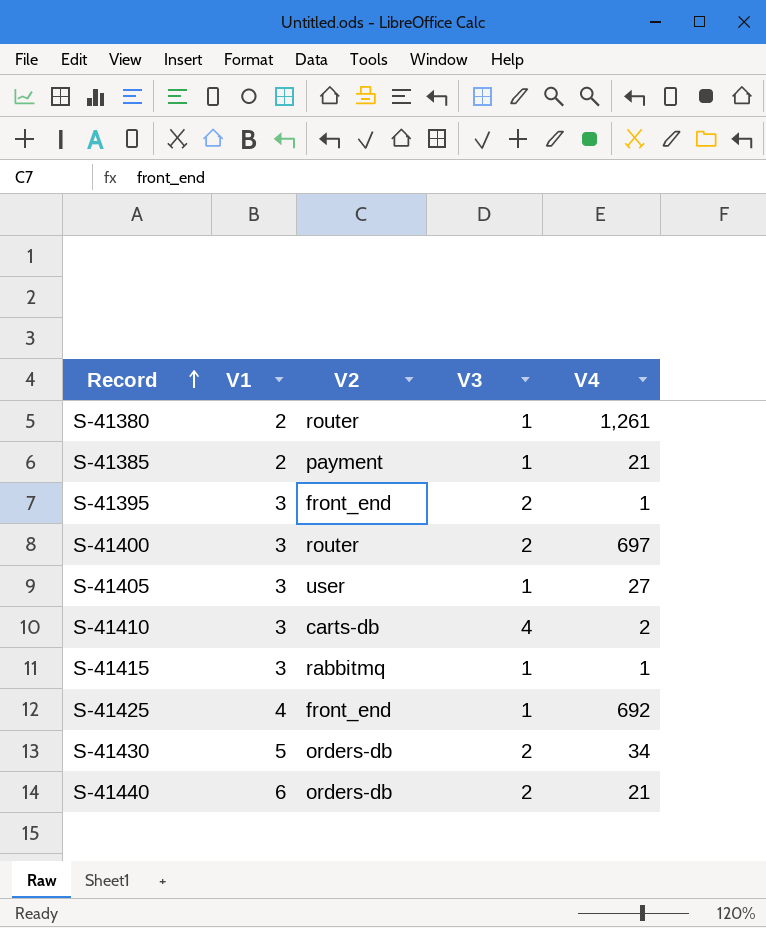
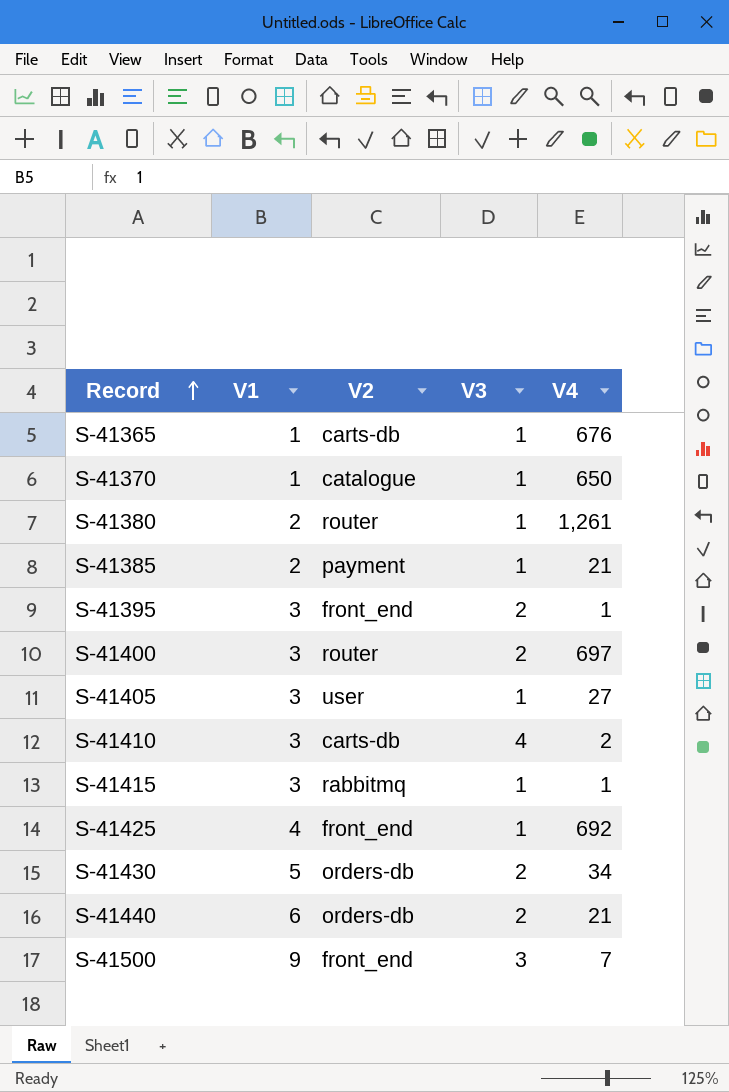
row S-41365: none -> 1 | carts-db | 1 | 676
row S-41370: none -> 1 | catalogue | 1 | 650
row S-41500: none -> 9 | front_end | 3 | 7

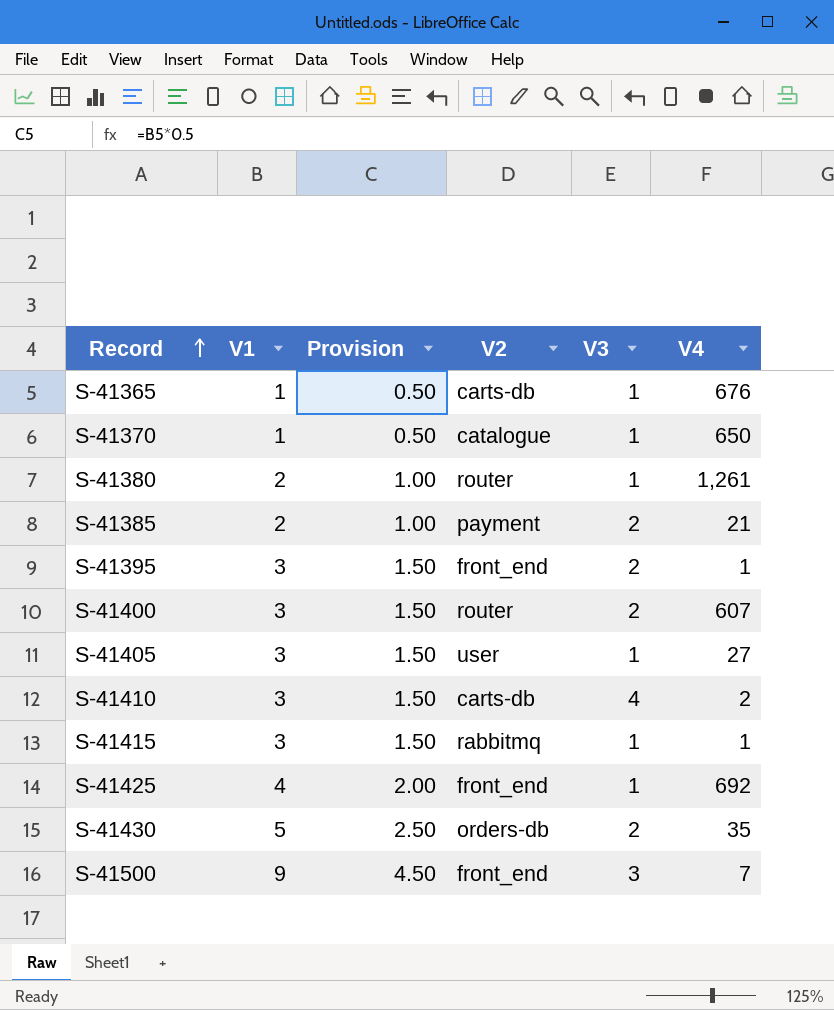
column Provision | formula: none -> [V1] * 0.5
row S-41440: 6 | orders-db | 2 | 21 -> none
S-41385 | V3: 1 -> 2
S-41400 | V4: 697 -> 607
S-41430 | V4: 34 -> 35

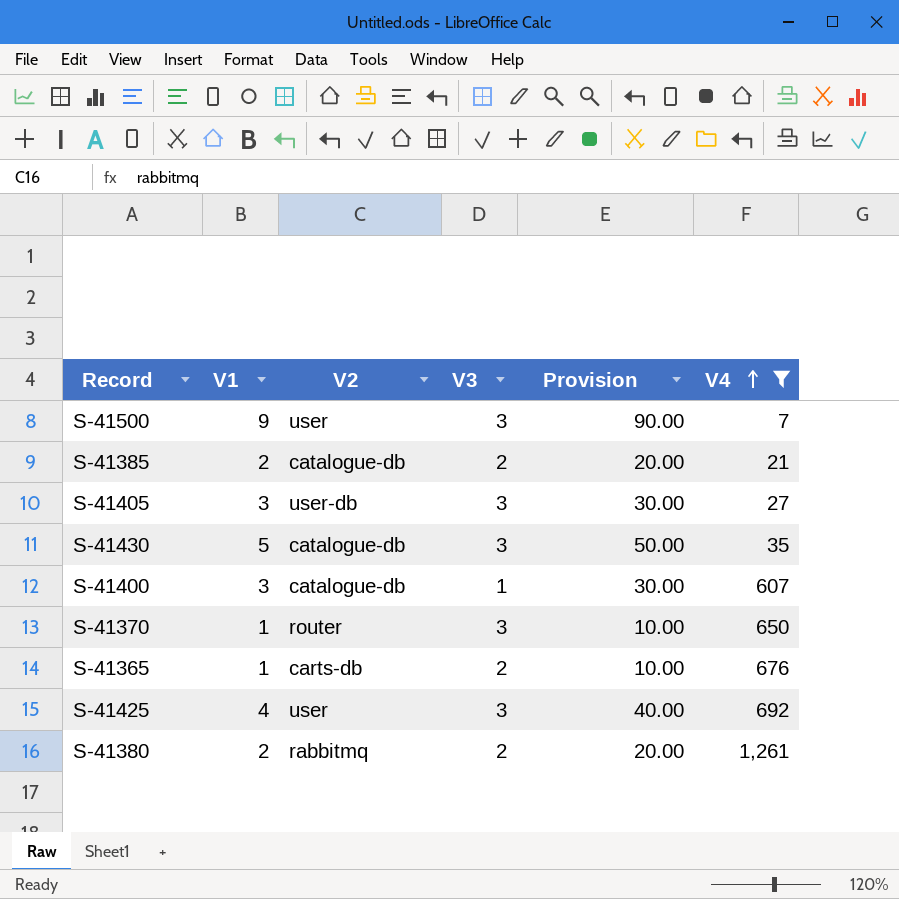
filter: none -> V4 >= 7
row order: Record ascending -> V4 ascending
column Provision | formula: [V1] * 0.5 -> [V1] * 10
column Provision | position: 3 -> 5
S-41500 | V2: front_end -> user
S-41385 | V2: payment -> catalogue-db
S-41405 | V2: user -> user-db
S-41405 | V3: 1 -> 3
S-41430 | V2: orders-db -> catalogue-db
S-41430 | V3: 2 -> 3
S-41400 | V2: router -> catalogue-db
S-41400 | V3: 2 -> 1
S-41370 | V2: catalogue -> router
S-41370 | V3: 1 -> 3
S-41365 | V3: 1 -> 2
S-41425 | V2: front_end -> user
S-41425 | V3: 1 -> 3
S-41380 | V2: router -> rabbitmq
S-41380 | V3: 1 -> 2

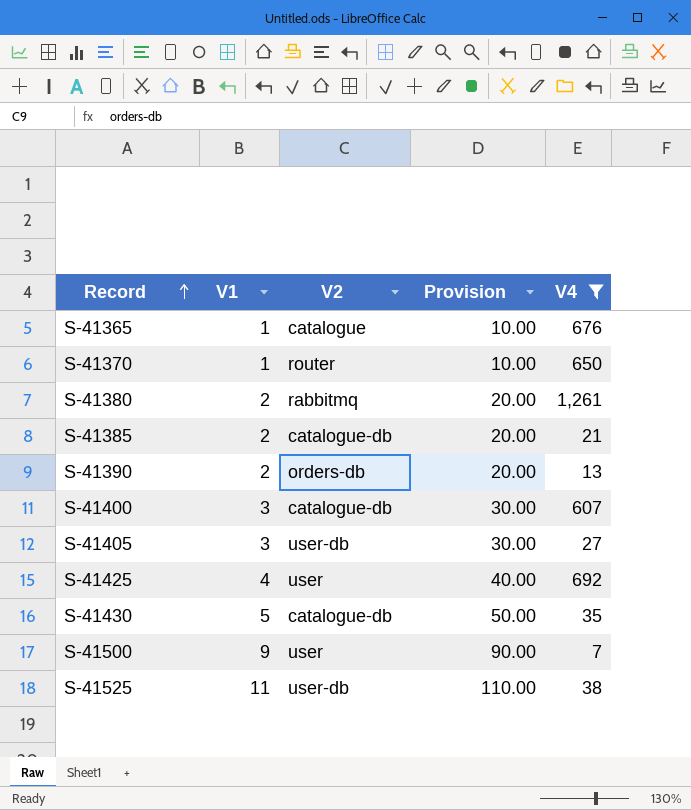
row order: V4 ascending -> Record ascending
column V3 | position: 4 -> none
S-41365 | V2: carts-db -> catalogue
row S-41390: none -> 2 | orders-db | 20.00 | 13
row S-41525: none -> 11 | user-db | 110.00 | 38

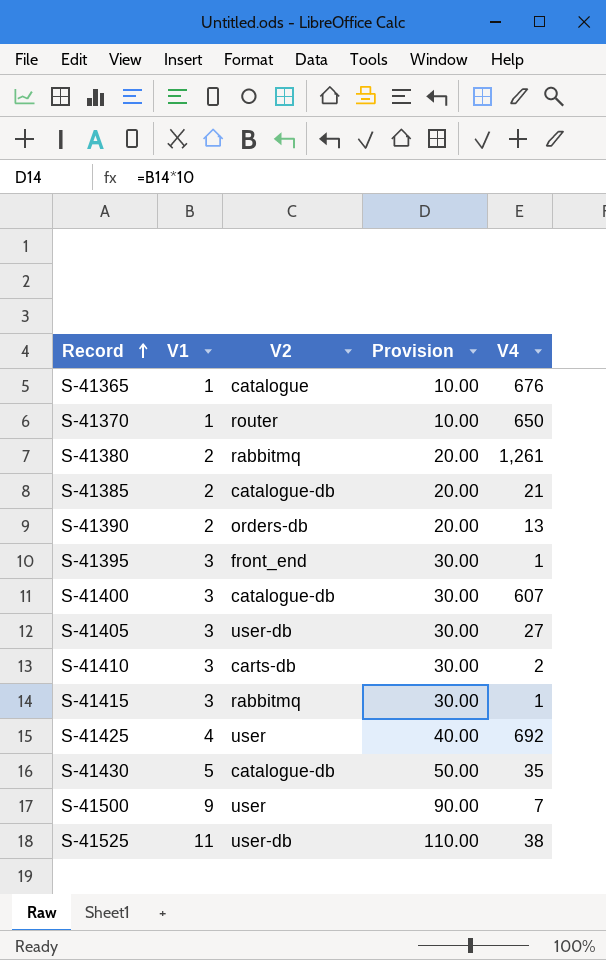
filter: V4 >= 7 -> none

